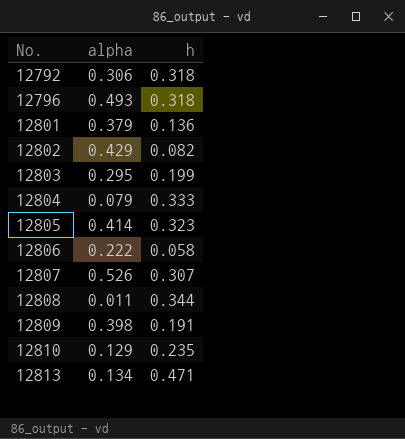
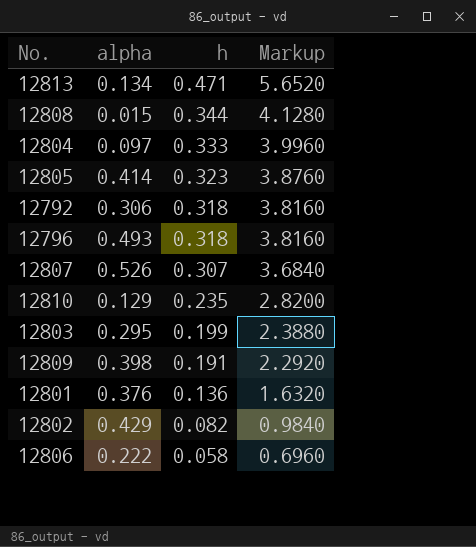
row order: No. ascending -> h descending
column Markup | formula: none -> [h] * 12
12808 | alpha: 0.011 -> 0.015
12804 | alpha: 0.079 -> 0.097
12801 | alpha: 0.379 -> 0.376

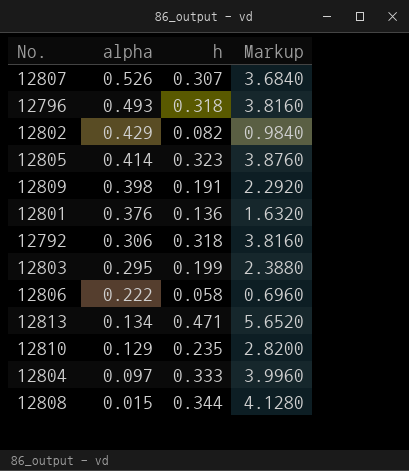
row order: h descending -> alpha descending

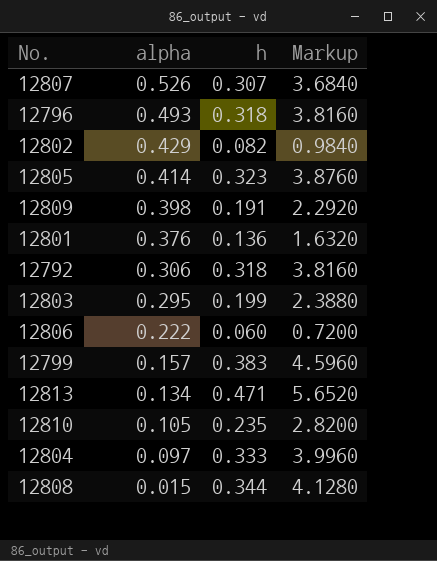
12806 | h: 0.058 -> 0.060
12806 | Markup: 0.6960 -> 0.7200
row 12799: none -> 0.157 | 0.383 | 4.5960
12810 | alpha: 0.129 -> 0.105

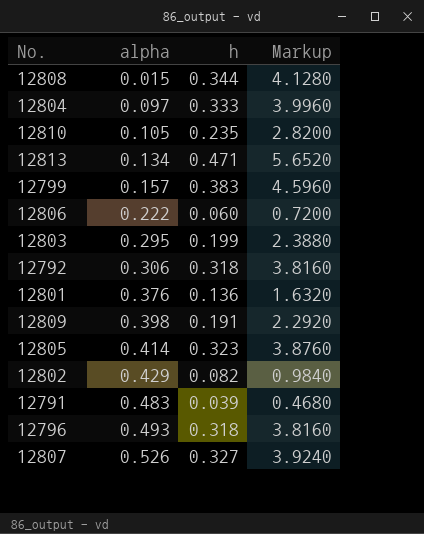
row order: alpha descending -> alpha ascending
row 12791: none -> 0.483 | 0.039 | 0.4680
12807 | h: 0.307 -> 0.327
12807 | Markup: 3.6840 -> 3.9240

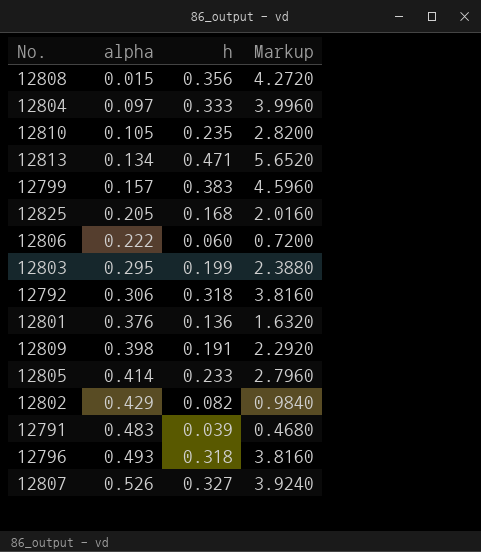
12808 | h: 0.344 -> 0.356
12808 | Markup: 4.1280 -> 4.2720
row 12825: none -> 0.205 | 0.168 | 2.0160
12805 | h: 0.323 -> 0.233
12805 | Markup: 3.8760 -> 2.7960

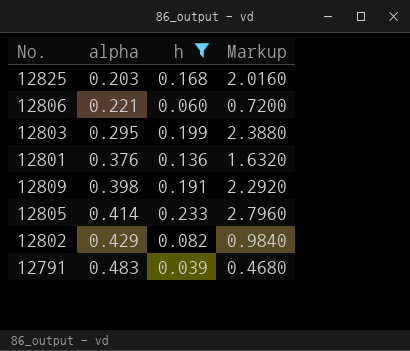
filter: none -> h <= 0.233
12825 | alpha: 0.205 -> 0.203
12806 | alpha: 0.222 -> 0.221

